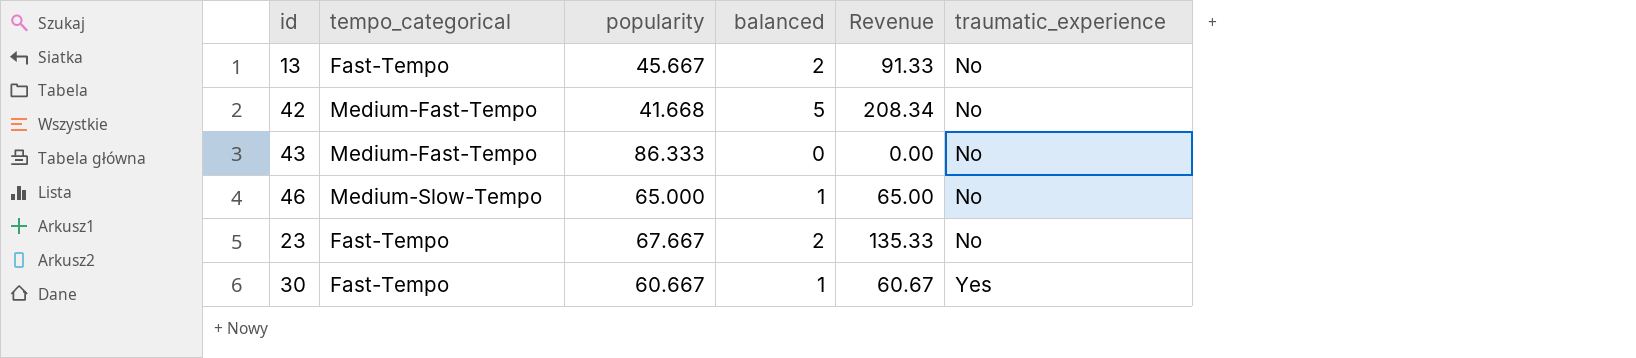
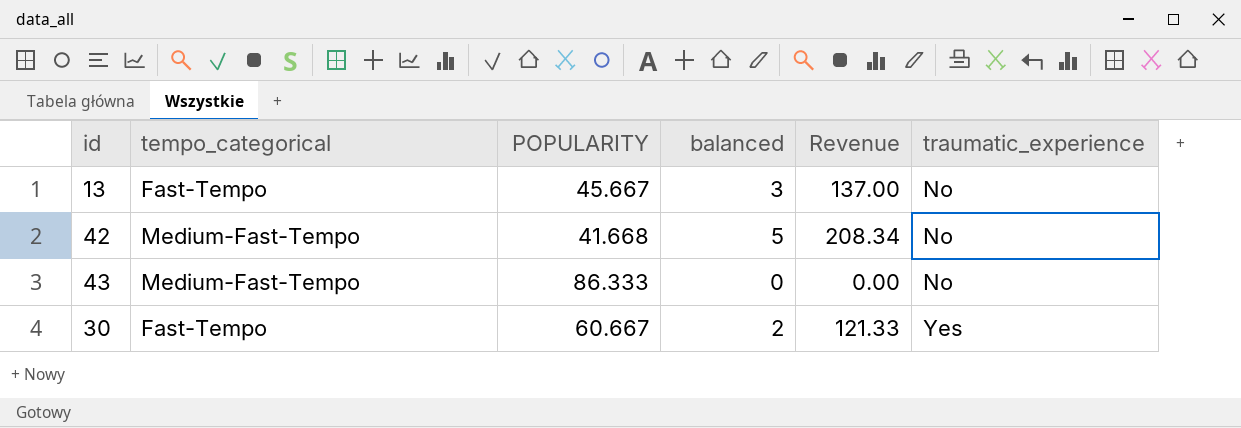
column name: popularity -> POPULARITY
row 46: Medium-Slow-Tempo | 65.000 | 1 | 65.00 | No -> none
row 23: Fast-Tempo | 67.667 | 2 | 135.33 | No -> none
13 | balanced: 2 -> 3
13 | Revenue: 91.33 -> 137.00
30 | balanced: 1 -> 2
30 | Revenue: 60.67 -> 121.33

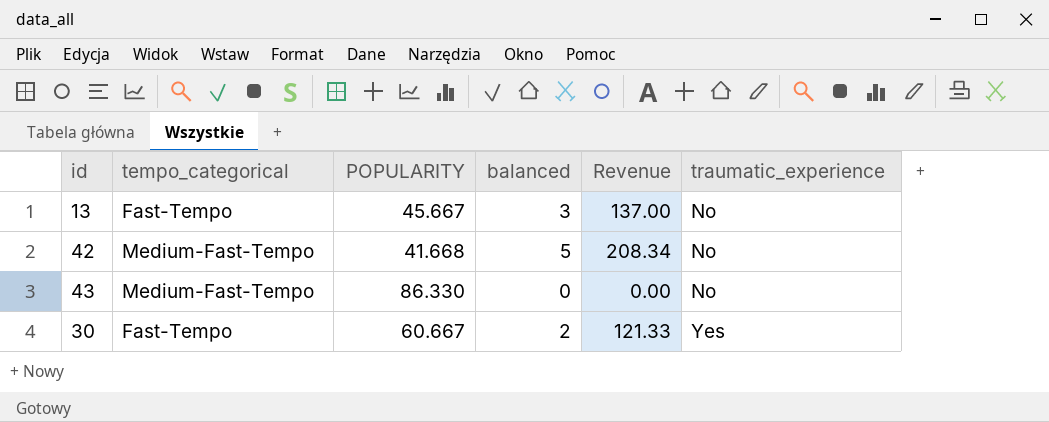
43 | POPULARITY: 86.333 -> 86.330

